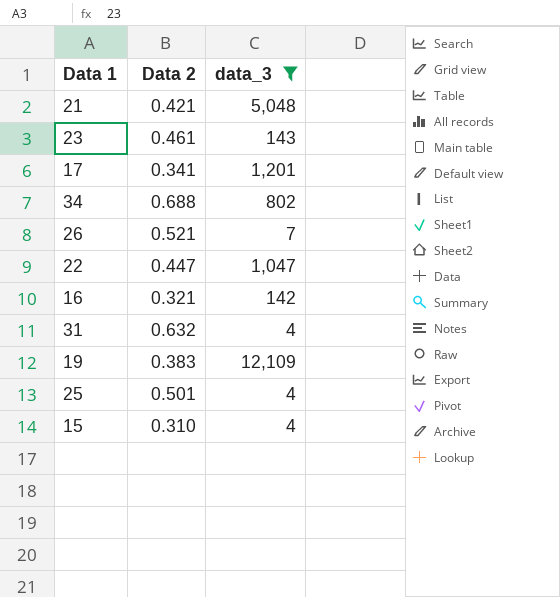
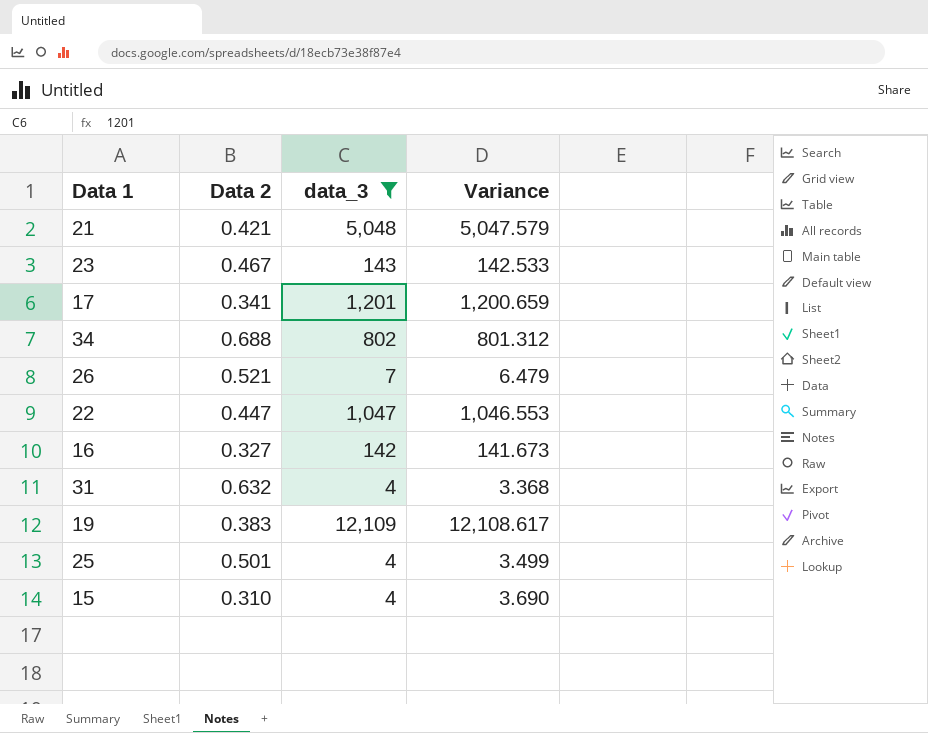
column Variance | formula: none -> [data_3] - [Data 2]
23 | Data 2: 0.461 -> 0.467
16 | Data 2: 0.321 -> 0.327

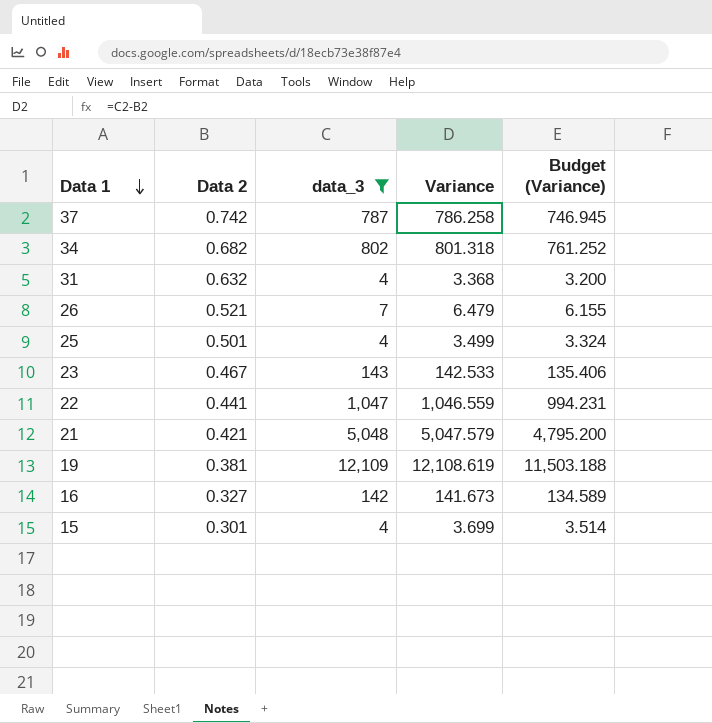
row order: none -> Data 1 descending
column Budget (Variance) | formula: none -> [Variance] * 0.95
row 17: 0.341 | 1,201 | 1,200.659 -> none
row 37: none -> 0.742 | 787 | 786.258 | 746.945
34 | Data 2: 0.688 -> 0.682
34 | Variance: 801.312 -> 801.318
22 | Data 2: 0.447 -> 0.441
22 | Variance: 1,046.553 -> 1,046.559
19 | Data 2: 0.383 -> 0.381
19 | Variance: 12,108.617 -> 12,108.619
15 | Data 2: 0.310 -> 0.301
15 | Variance: 3.690 -> 3.699

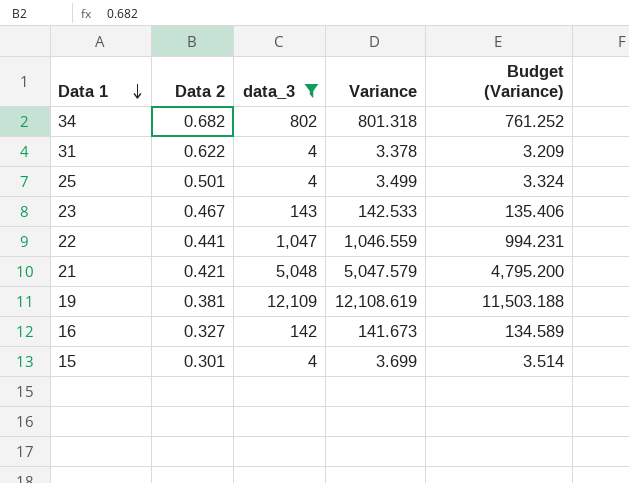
row 37: 0.742 | 787 | 786.258 | 746.945 -> none
row 26: 0.521 | 7 | 6.479 | 6.155 -> none
31 | Data 2: 0.632 -> 0.622
31 | Variance: 3.368 -> 3.378
31 | Budget (Variance): 3.200 -> 3.209

